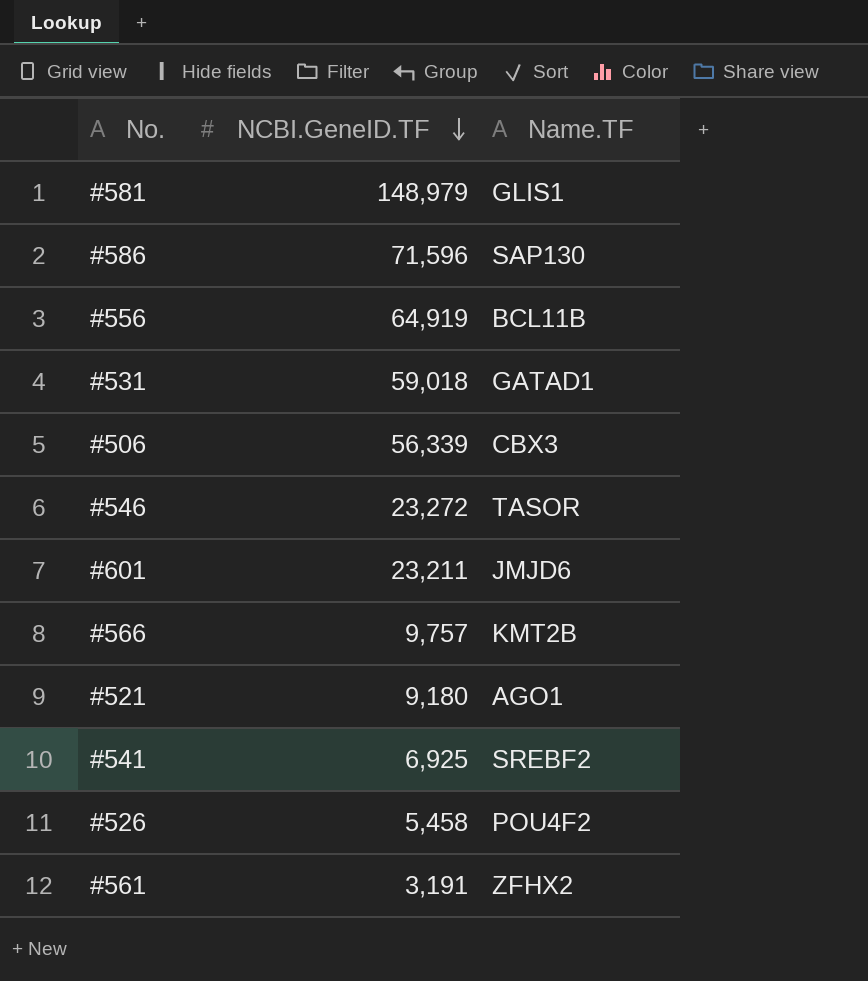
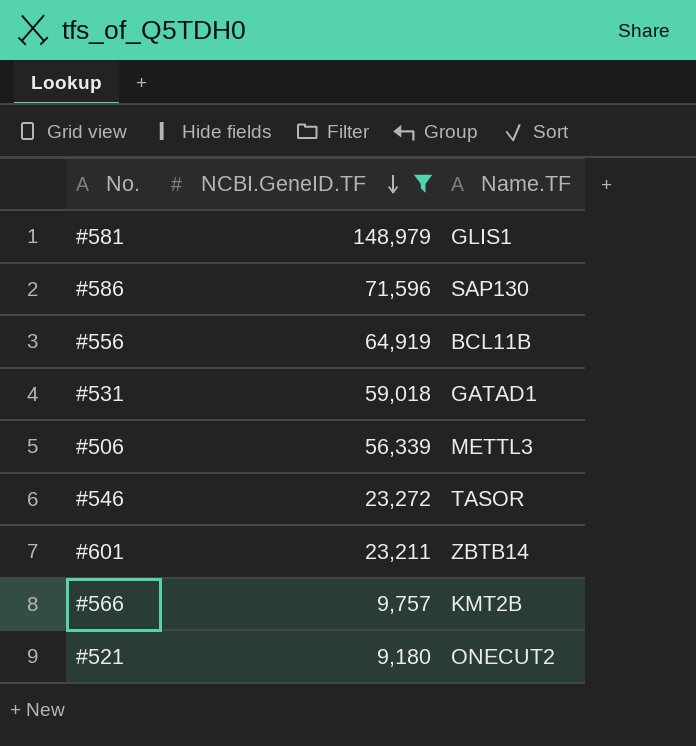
filter: none -> NCBI.GeneID.TF >= 9,180
#506 | Name.TF: CBX3 -> METTL3
#601 | Name.TF: JMJD6 -> ZBTB14
#521 | Name.TF: AGO1 -> ONECUT2

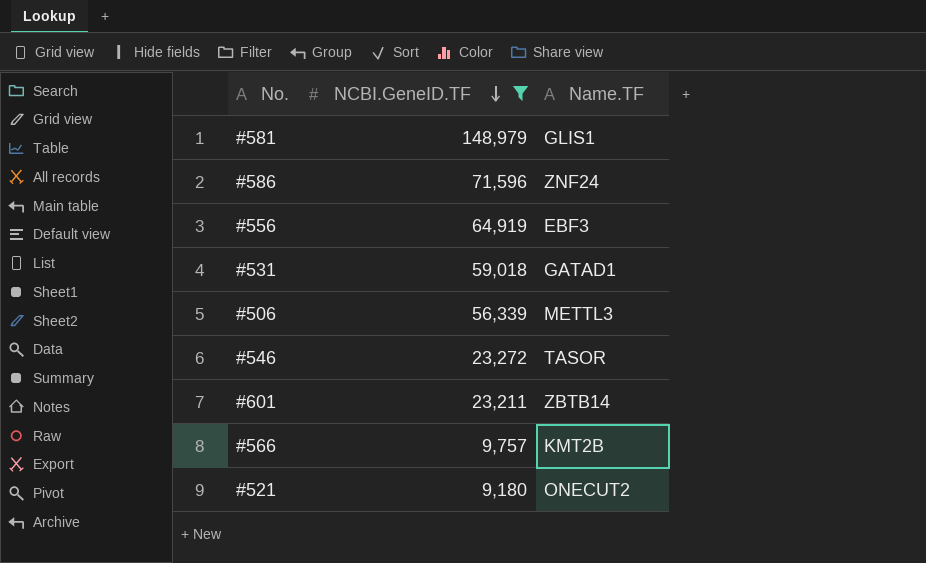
#586 | Name.TF: SAP130 -> ZNF24
#556 | Name.TF: BCL11B -> EBF3

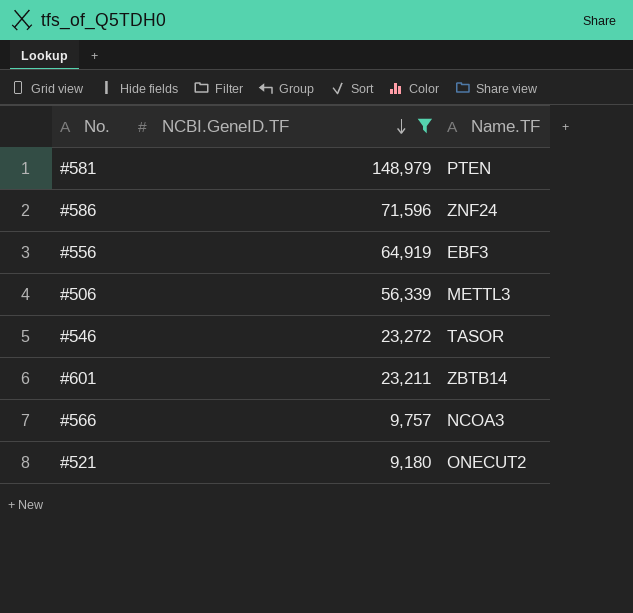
row #531: 59,018 | GATAD1 -> none
#581 | Name.TF: GLIS1 -> PTEN
#566 | Name.TF: KMT2B -> NCOA3

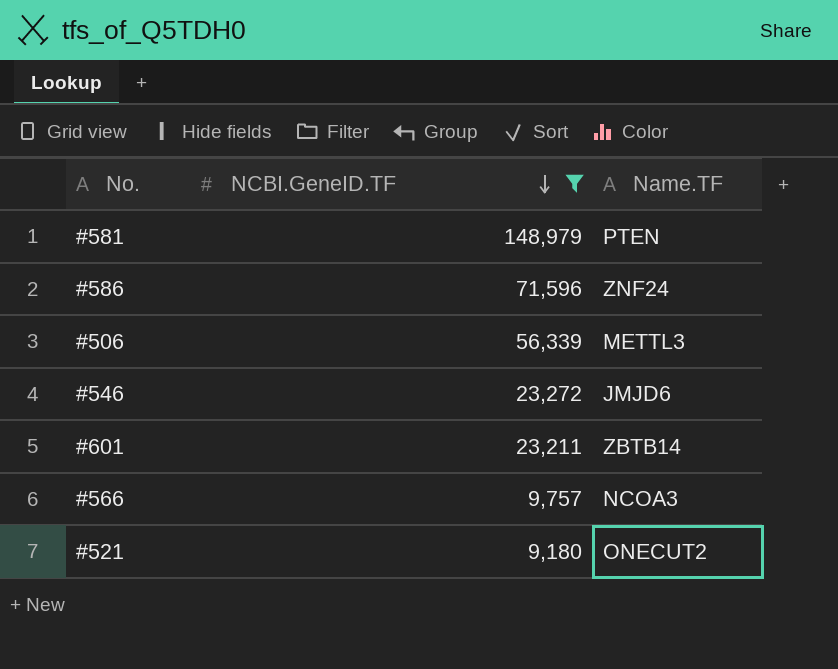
row #556: 64,919 | EBF3 -> none
#546 | Name.TF: TASOR -> JMJD6

